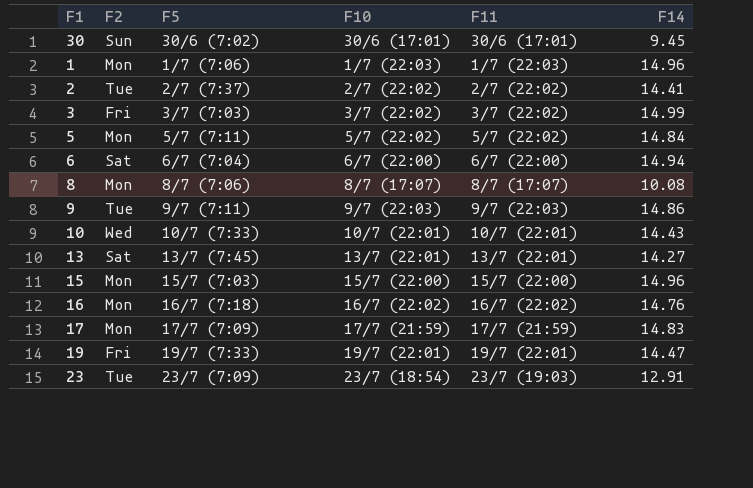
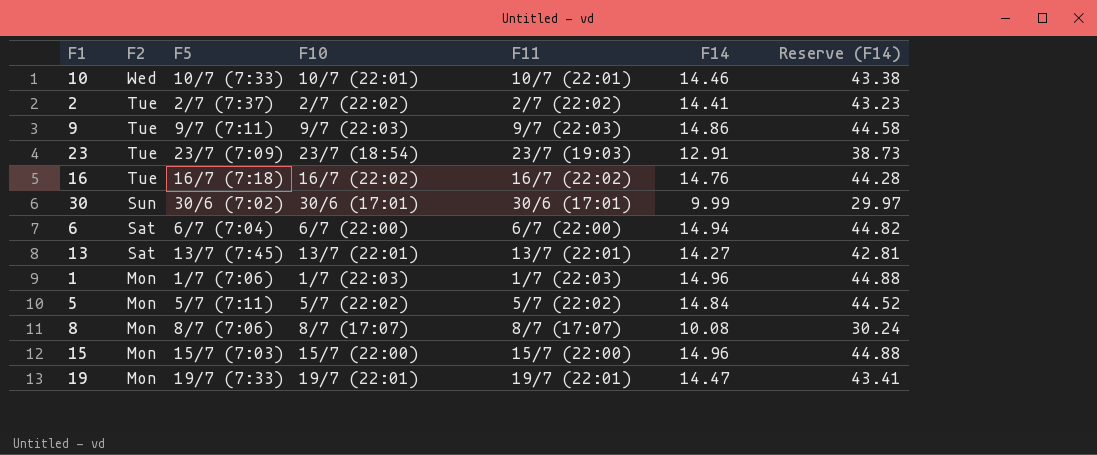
row order: none -> F2 descending
column Reserve (F14) | formula: none -> [F14] * 3
row 3: Fri | 3/7 (7:03) | 3/7 (22:02) | 3/7 (22:02) | 14.99 -> none
row 17: Mon | 17/7 (7:09) | 17/7 (21:59) | 17/7 (21:59) | 14.83 -> none
10 | F14: 14.43 -> 14.46
16 | F2: Mon -> Tue
30 | F14: 9.45 -> 9.99
19 | F2: Fri -> Mon

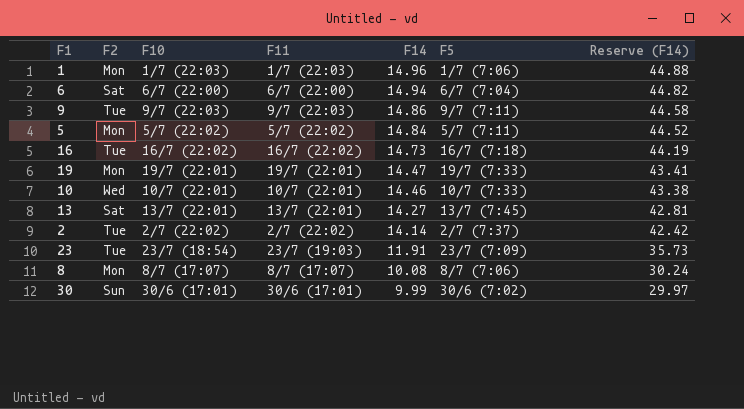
row order: F2 descending -> F14 descending
column F5 | position: 3 -> 6
row 15: Mon | 15/7 (7:03) | 15/7 (22:00) | 15/7 (22:00) | 14.96 | 44.88 -> none
16 | F14: 14.76 -> 14.73
16 | Reserve (F14): 44.28 -> 44.19
2 | F14: 14.41 -> 14.14
2 | Reserve (F14): 43.23 -> 42.42
23 | F14: 12.91 -> 11.91
23 | Reserve (F14): 38.73 -> 35.73

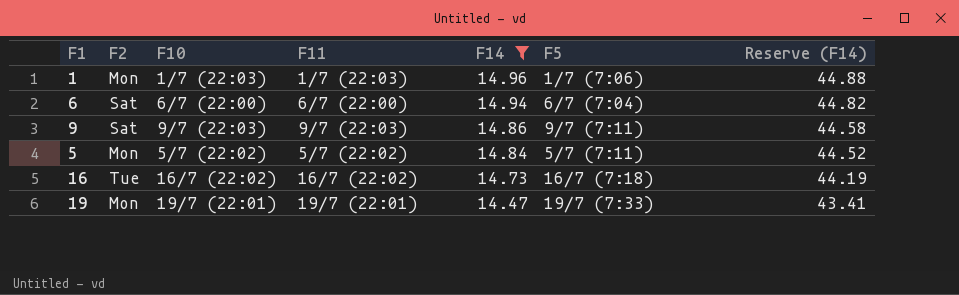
filter: none -> F14 >= 14.47
9 | F2: Tue -> Sat

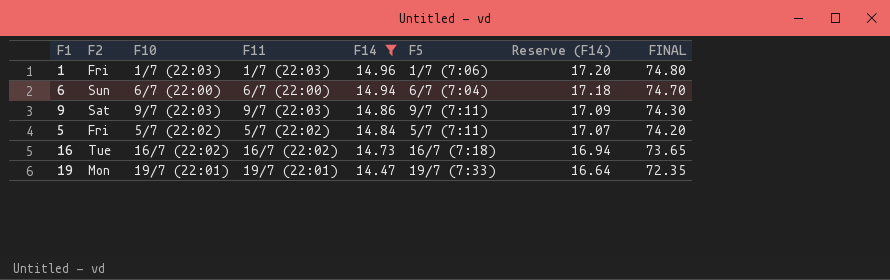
column Reserve (F14) | formula: [F14] * 3 -> [F14] * 1.15
column FINAL | formula: none -> [F14] * 5
1 | F2: Mon -> Fri
6 | F2: Sat -> Sun
5 | F2: Mon -> Fri

